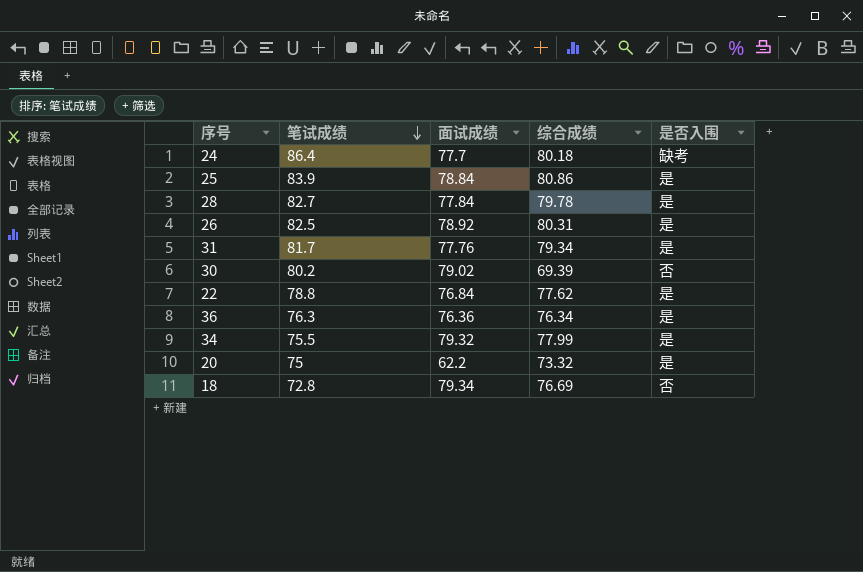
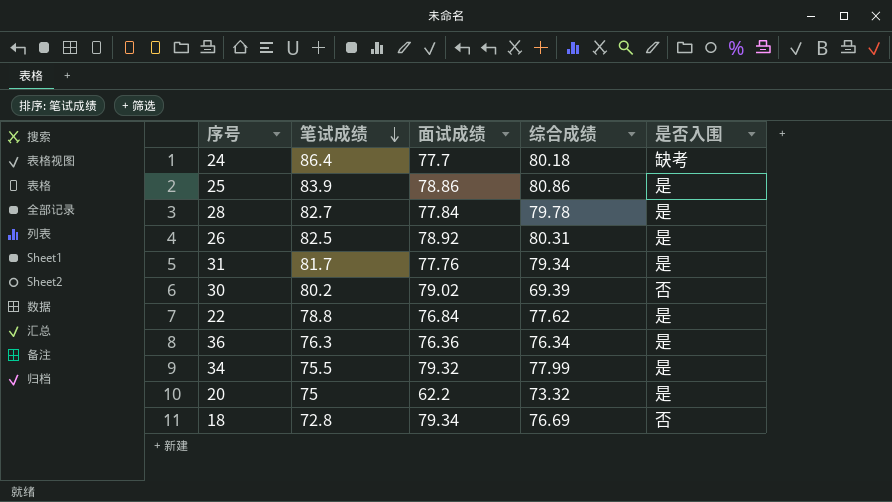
25 | 面试成绩: 78.84 -> 78.86

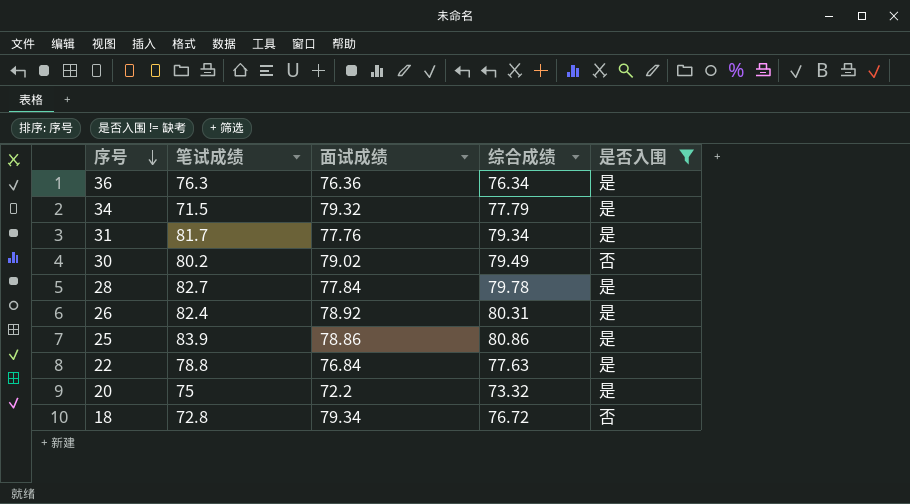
filter: none -> 是否入围 != 缺考
row order: 笔试成绩 descending -> 序号 descending
34 | 笔试成绩: 75.5 -> 71.5
34 | 综合成绩: 77.99 -> 77.79
30 | 综合成绩: 69.39 -> 79.49
26 | 笔试成绩: 82.5 -> 82.4
22 | 综合成绩: 77.62 -> 77.63
20 | 面试成绩: 62.2 -> 72.2
18 | 综合成绩: 76.69 -> 76.72

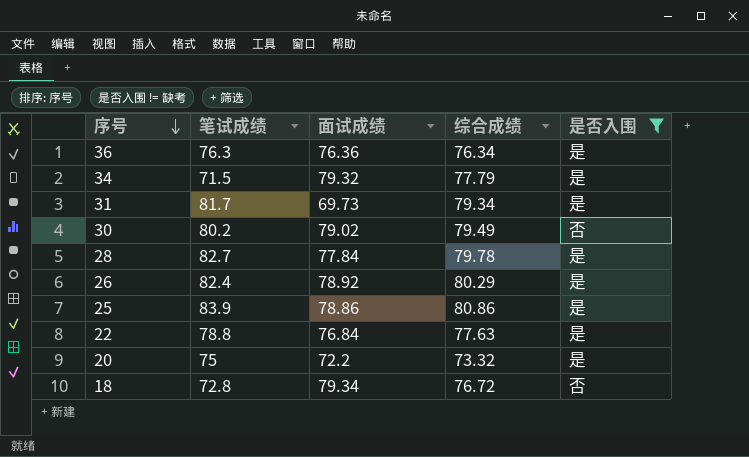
31 | 面试成绩: 77.76 -> 69.73
26 | 综合成绩: 80.31 -> 80.29

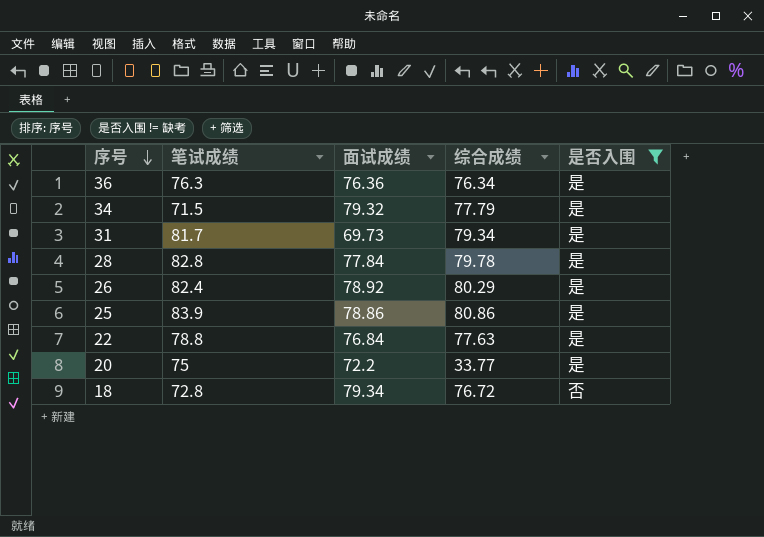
row 30: 80.2 | 79.02 | 79.49 | 否 -> none
28 | 笔试成绩: 82.7 -> 82.8
20 | 综合成绩: 73.32 -> 33.77

